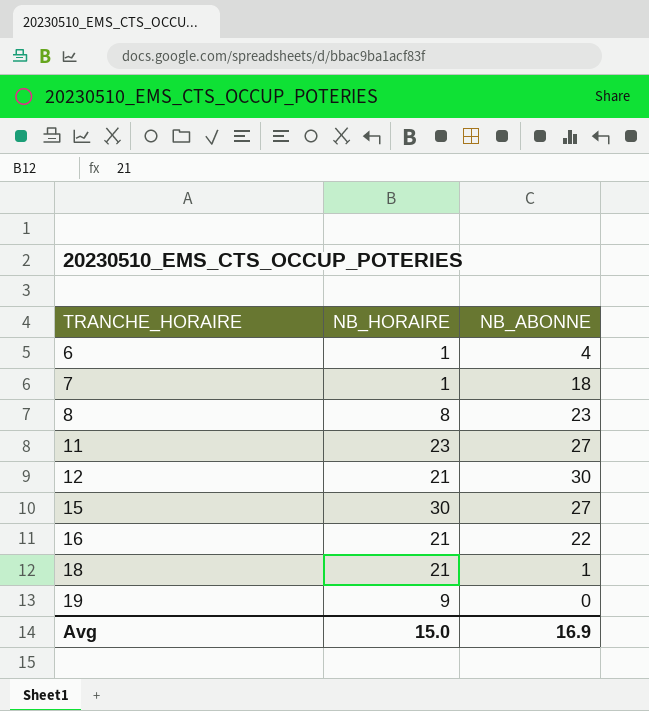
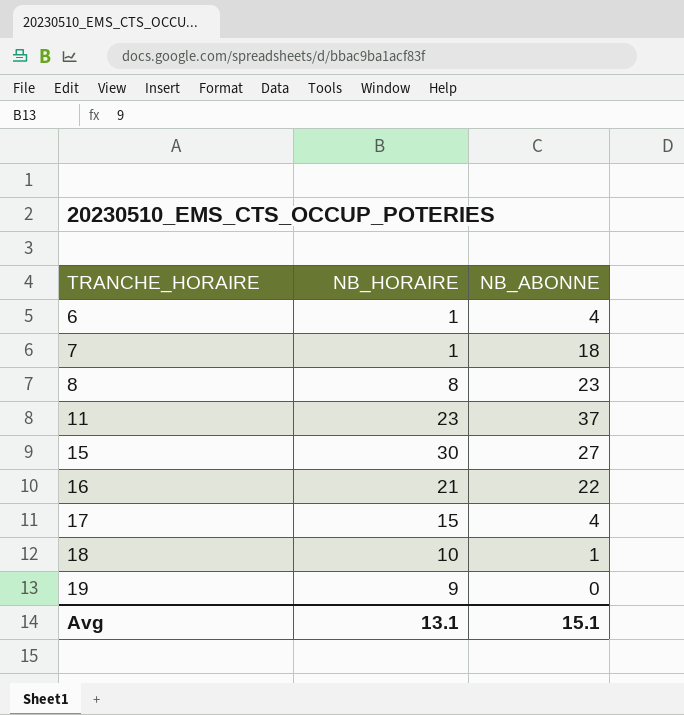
row 12: 21 | 30 -> none
11 | NB_ABONNE: 27 -> 37
row 17: none -> 15 | 4
18 | NB_HORAIRE: 21 -> 10
Avg | NB_HORAIRE: 15.0 -> 13.1
Avg | NB_ABONNE: 16.9 -> 15.1

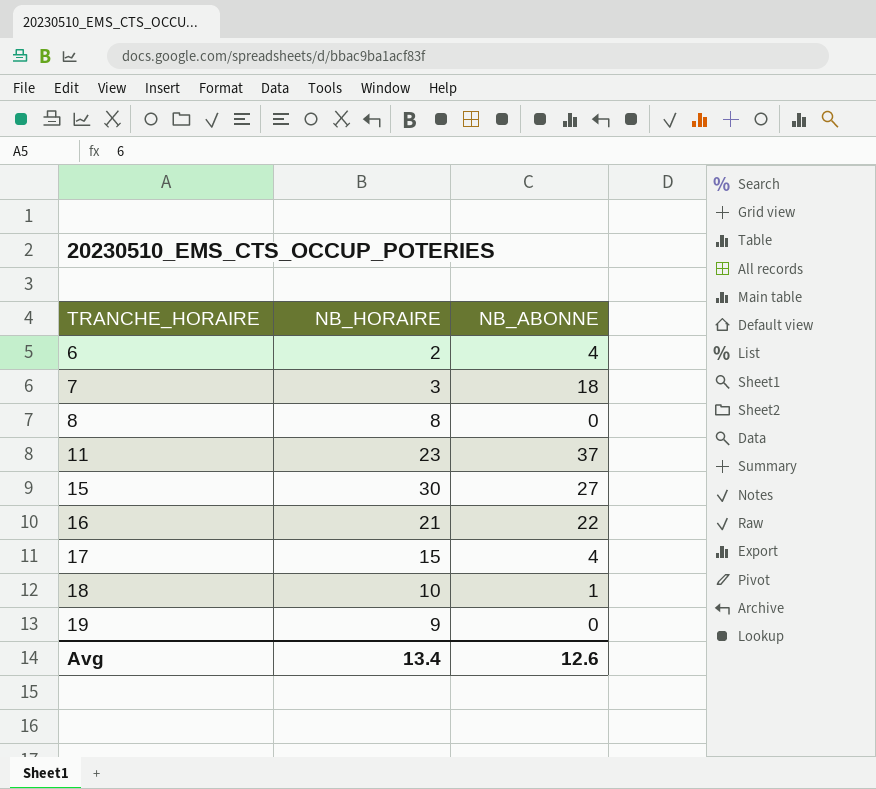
6 | NB_HORAIRE: 1 -> 2
7 | NB_HORAIRE: 1 -> 3
8 | NB_ABONNE: 23 -> 0
Avg | NB_HORAIRE: 13.1 -> 13.4
Avg | NB_ABONNE: 15.1 -> 12.6

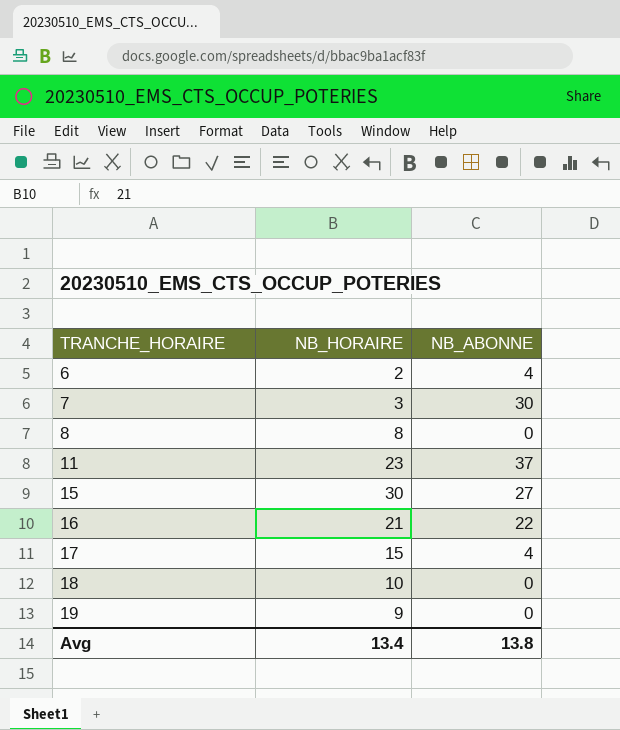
7 | NB_ABONNE: 18 -> 30
18 | NB_ABONNE: 1 -> 0
Avg | NB_ABONNE: 12.6 -> 13.8

